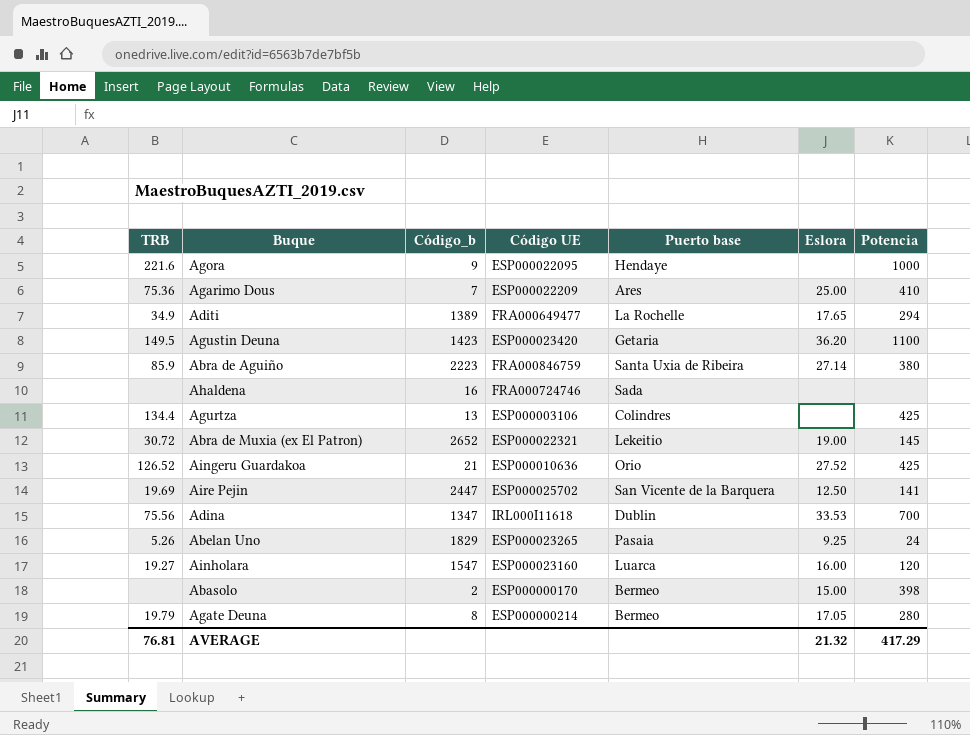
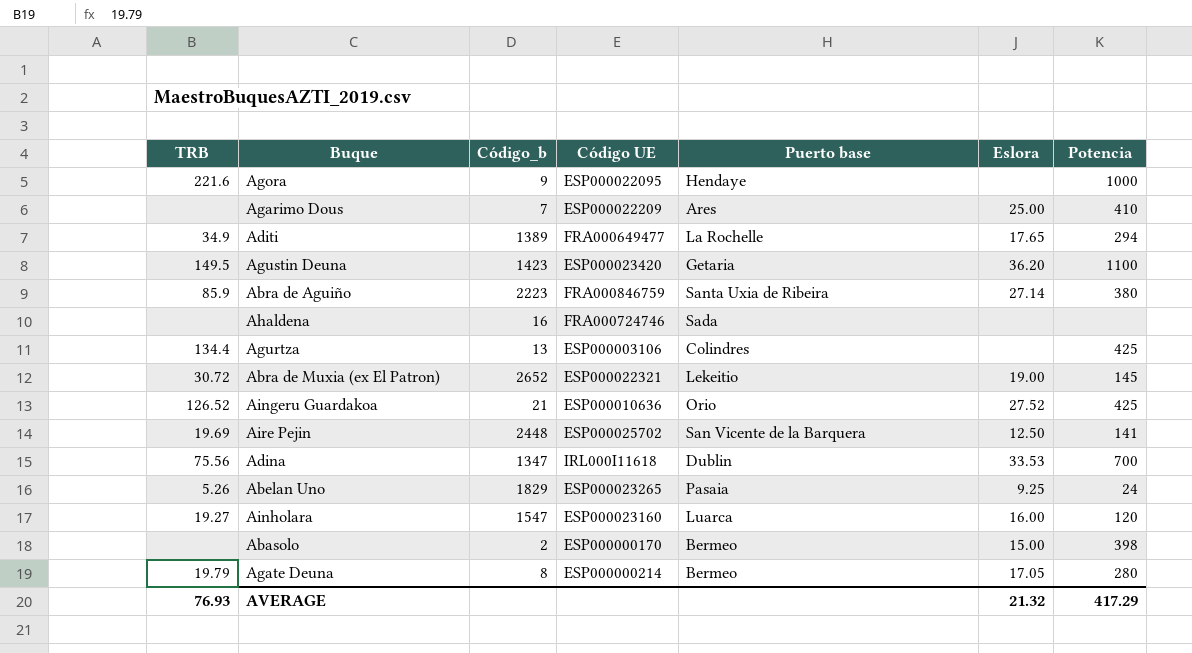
Agarimo Dous | TRB: 75.36 -> none
Aire Pejin | Código_b: 2447 -> 2448
AVERAGE | TRB: 76.81 -> 76.93

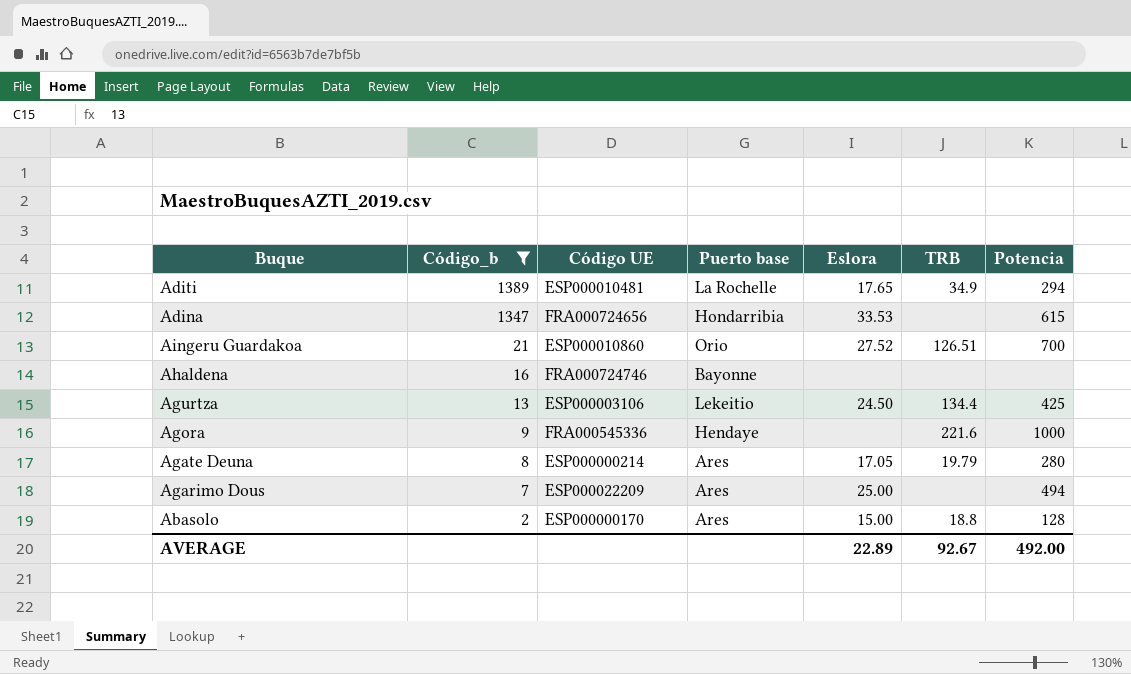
filter: none -> Código_b <= 1389
row order: none -> Código_b descending
column TRB | position: 1 -> 6
Aditi | Código UE: FRA000649477 -> ESP000010481
Adina | Código UE: IRL000I11618 -> FRA000724656
Adina | Puerto base: Dublin -> Hondarribia
Adina | TRB: 75.56 -> none
Adina | Potencia: 700 -> 615
Aingeru Guardakoa | Código UE: ESP000010636 -> ESP000010860
Aingeru Guardakoa | TRB: 126.52 -> 126.51
Aingeru Guardakoa | Potencia: 425 -> 700
Ahaldena | Puerto base: Sada -> Bayonne
Agurtza | Puerto base: Colindres -> Lekeitio
Agurtza | Eslora: none -> 24.50
Agora | Código UE: ESP000022095 -> FRA000545336
Agate Deuna | Puerto base: Bermeo -> Ares
Agarimo Dous | Potencia: 410 -> 494
Abasolo | Puerto base: Bermeo -> Ares
Abasolo | TRB: none -> 18.8
Abasolo | Potencia: 398 -> 128
AVERAGE | Eslora: 21.32 -> 22.89
AVERAGE | TRB: 76.93 -> 92.67
AVERAGE | Potencia: 417.29 -> 492.00

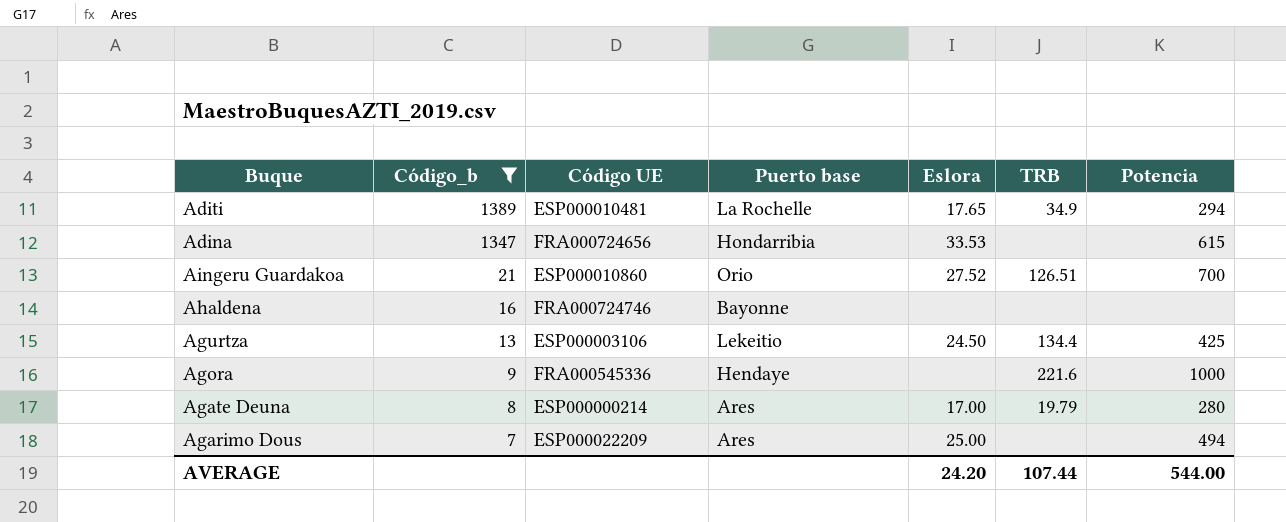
row Abasolo: 2 | ESP000000170 | Ares | 15.00 | 18.8 | 128 -> none
Agate Deuna | Eslora: 17.05 -> 17.00
AVERAGE | Eslora: 22.89 -> 24.20
AVERAGE | TRB: 92.67 -> 107.44
AVERAGE | Potencia: 492.00 -> 544.00

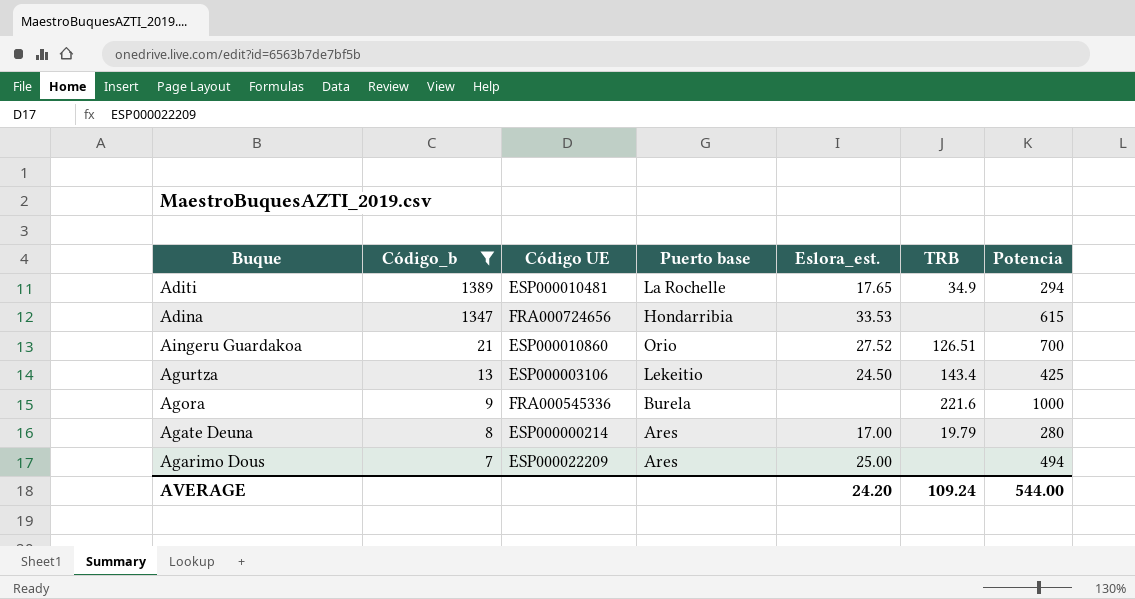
column name: Eslora -> Eslora_est.
row Ahaldena: 16 | FRA000724746 | Bayonne | none | none | none -> none
Agurtza | TRB: 134.4 -> 143.4
Agora | Puerto base: Hendaye -> Burela
AVERAGE | TRB: 107.44 -> 109.24

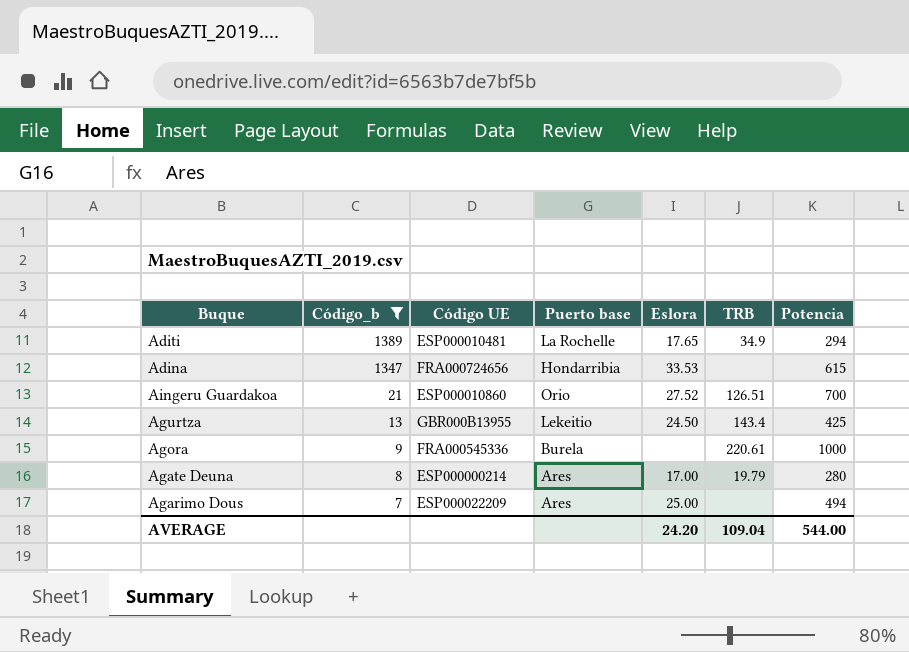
column name: Eslora_est. -> Eslora
Agurtza | Código UE: ESP000003106 -> GBR000B13955
Agora | TRB: 221.6 -> 220.61
AVERAGE | TRB: 109.24 -> 109.04

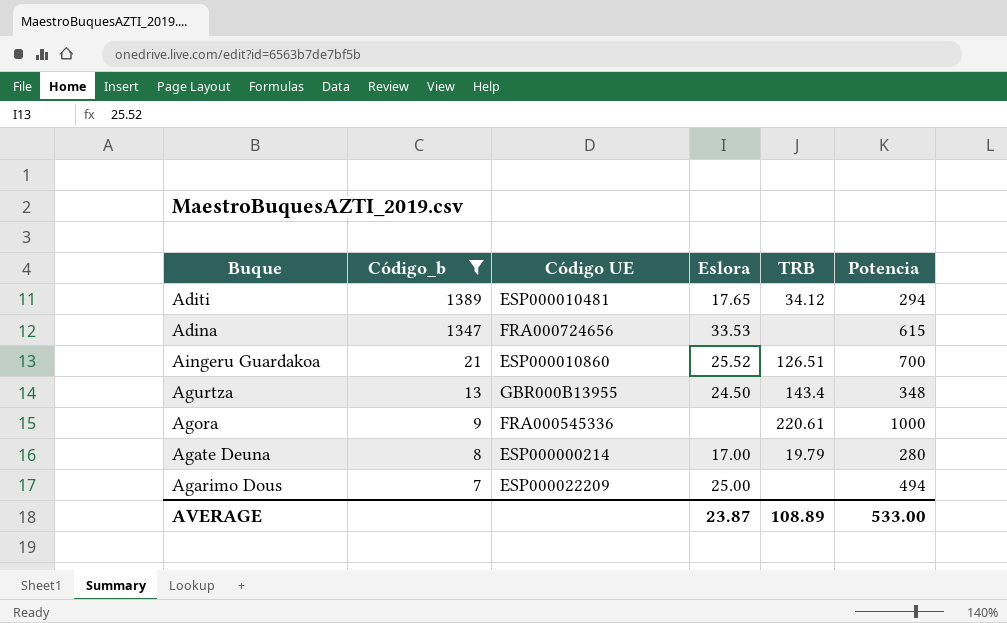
column Puerto base | position: 4 -> none
Aditi | TRB: 34.9 -> 34.12
Aingeru Guardakoa | Eslora: 27.52 -> 25.52
Agurtza | Potencia: 425 -> 348
AVERAGE | Eslora: 24.20 -> 23.87
AVERAGE | TRB: 109.04 -> 108.89
AVERAGE | Potencia: 544.00 -> 533.00

